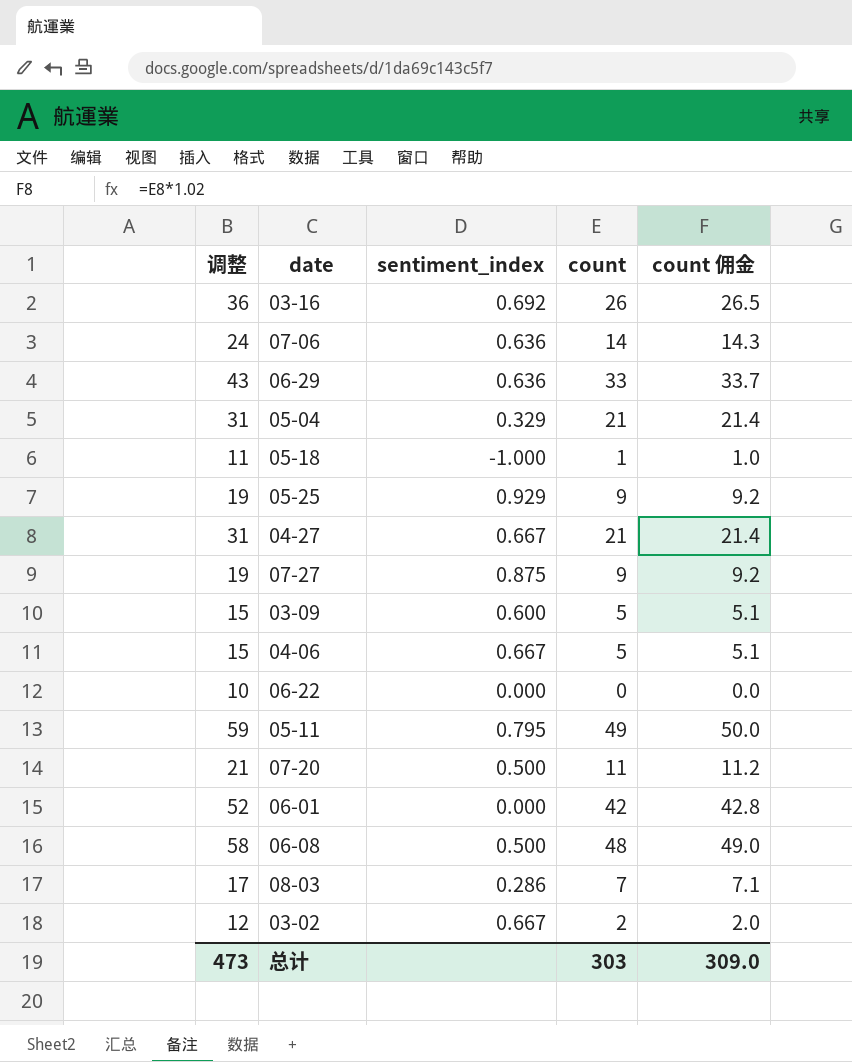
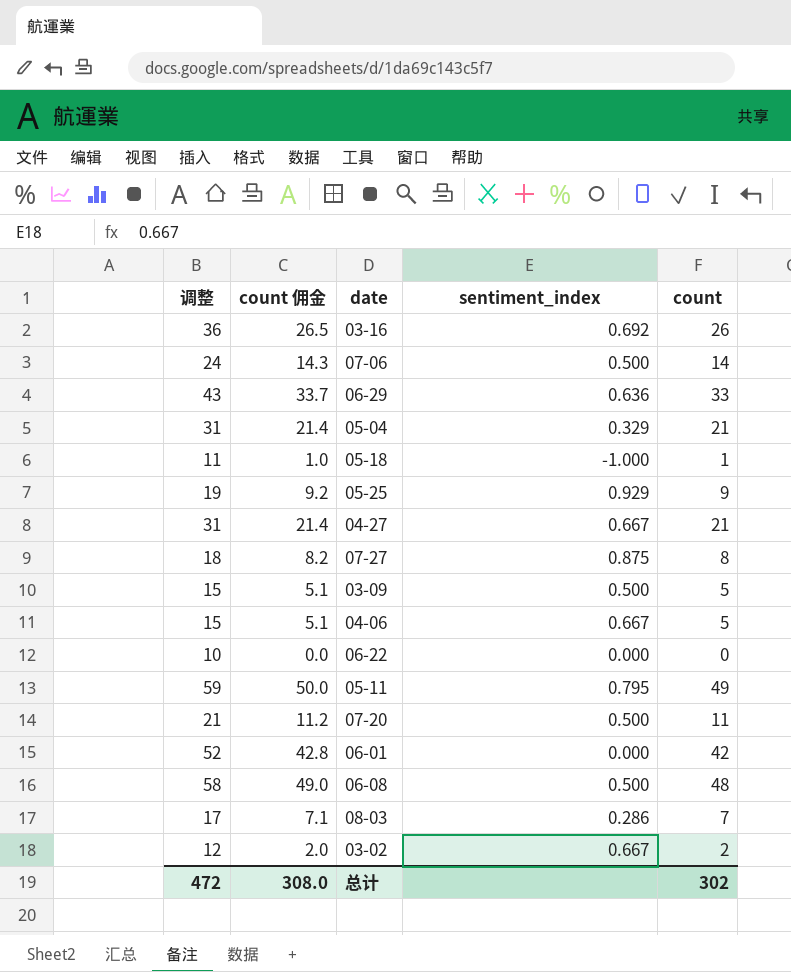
column count 佣金 | position: 5 -> 2
07-06 | sentiment_index: 0.636 -> 0.500
07-27 | 调整: 19 -> 18
07-27 | count 佣金: 9.2 -> 8.2
07-27 | count: 9 -> 8
03-09 | sentiment_index: 0.600 -> 0.500
总计 | 调整: 473 -> 472
总计 | count 佣金: 309.0 -> 308.0
总计 | count: 303 -> 302

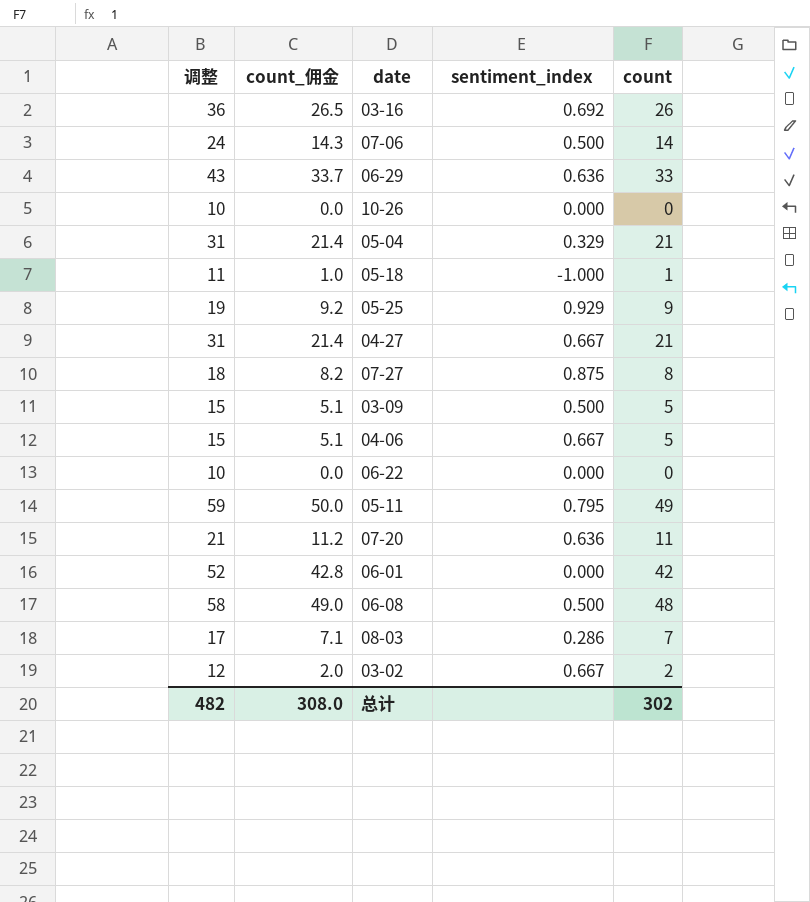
column name: count 佣金 -> count_佣金
row 10-26: none -> 10 | 0.0 | 0.000 | 0
07-20 | sentiment_index: 0.500 -> 0.636
总计 | 调整: 472 -> 482

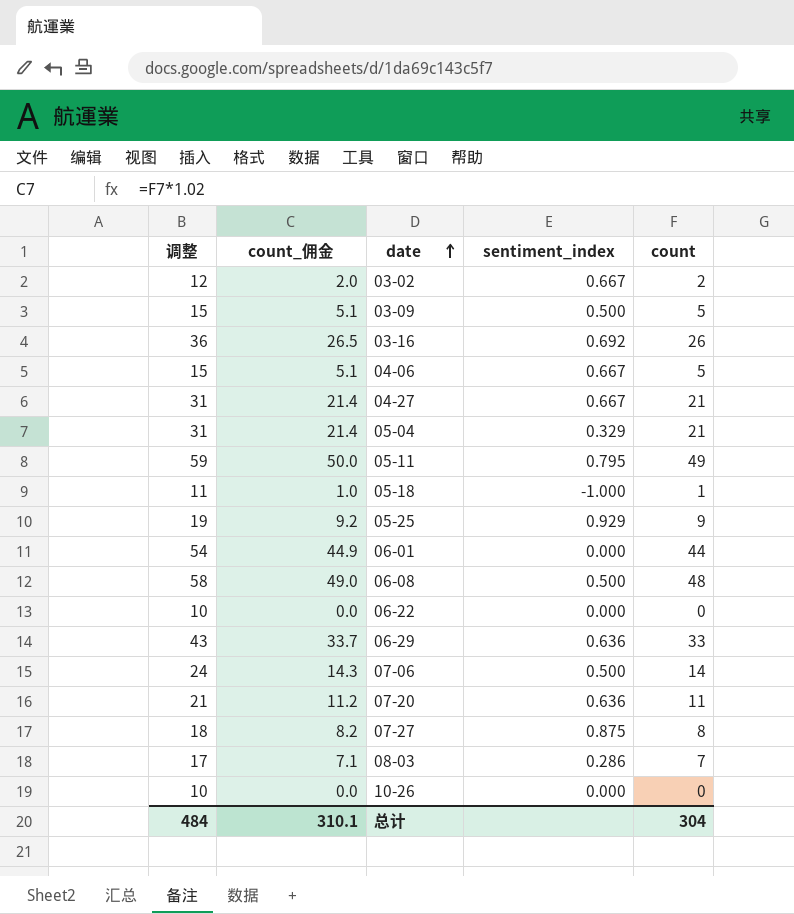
row order: none -> date ascending
06-01 | 调整: 52 -> 54
06-01 | count_佣金: 42.8 -> 44.9
06-01 | count: 42 -> 44
总计 | 调整: 482 -> 484
总计 | count_佣金: 308.0 -> 310.1
总计 | count: 302 -> 304

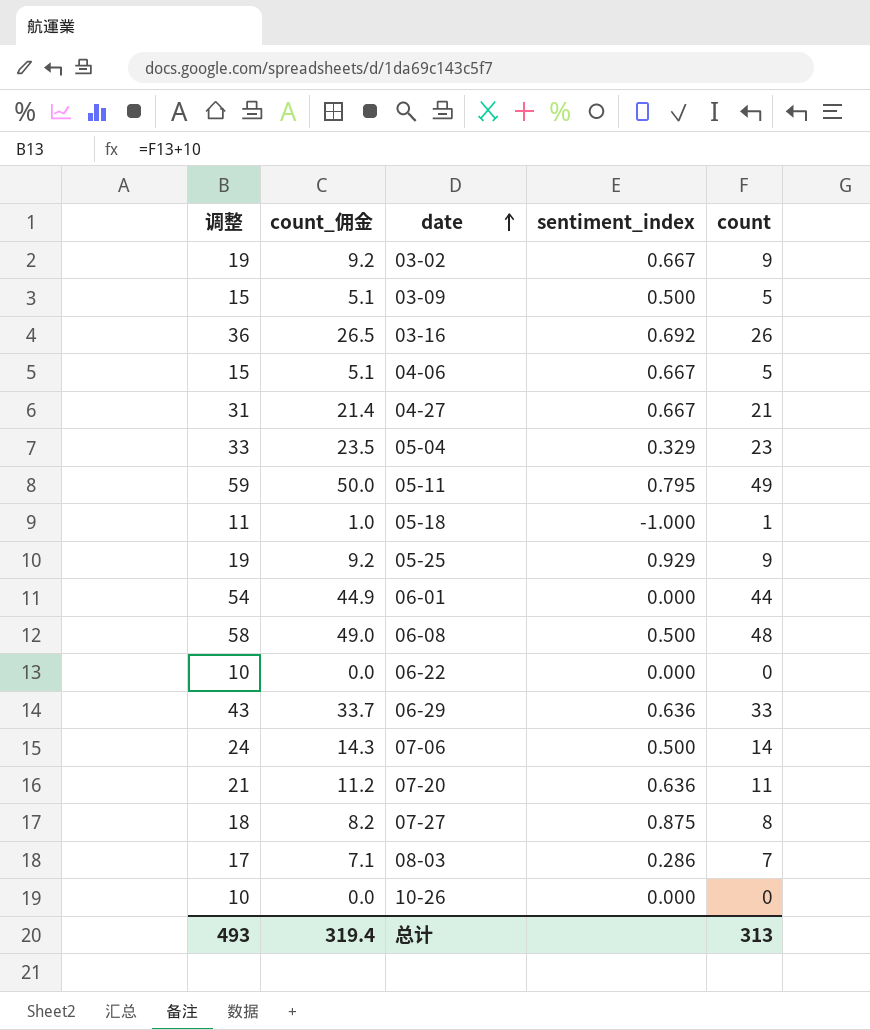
03-02 | 调整: 12 -> 19
03-02 | count_佣金: 2.0 -> 9.2
03-02 | count: 2 -> 9
05-04 | 调整: 31 -> 33
05-04 | count_佣金: 21.4 -> 23.5
05-04 | count: 21 -> 23
总计 | 调整: 484 -> 493
总计 | count_佣金: 310.1 -> 319.4
总计 | count: 304 -> 313

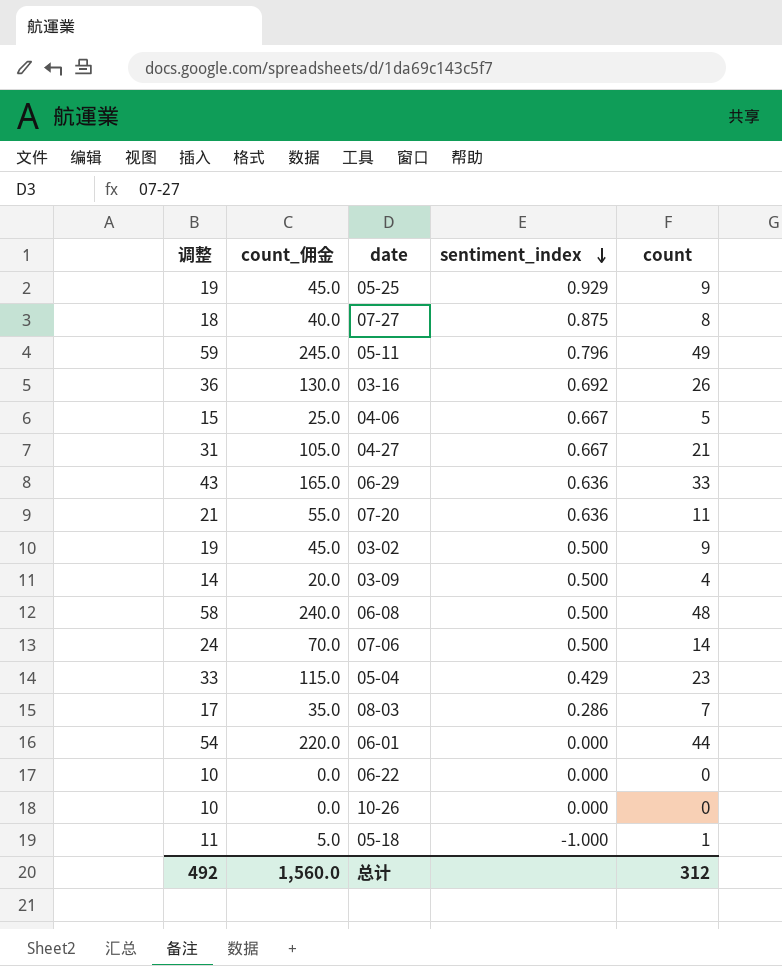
row order: date ascending -> sentiment_index descending
column count_佣金 | formula: [count] * 1.02 -> [count] * 5
05-11 | sentiment_index: 0.795 -> 0.796
03-02 | sentiment_index: 0.667 -> 0.500
03-09 | 调整: 15 -> 14
03-09 | count: 5 -> 4
05-04 | sentiment_index: 0.329 -> 0.429
总计 | 调整: 493 -> 492
总计 | count_佣金: 319.4 -> 1,560.0
总计 | count: 313 -> 312

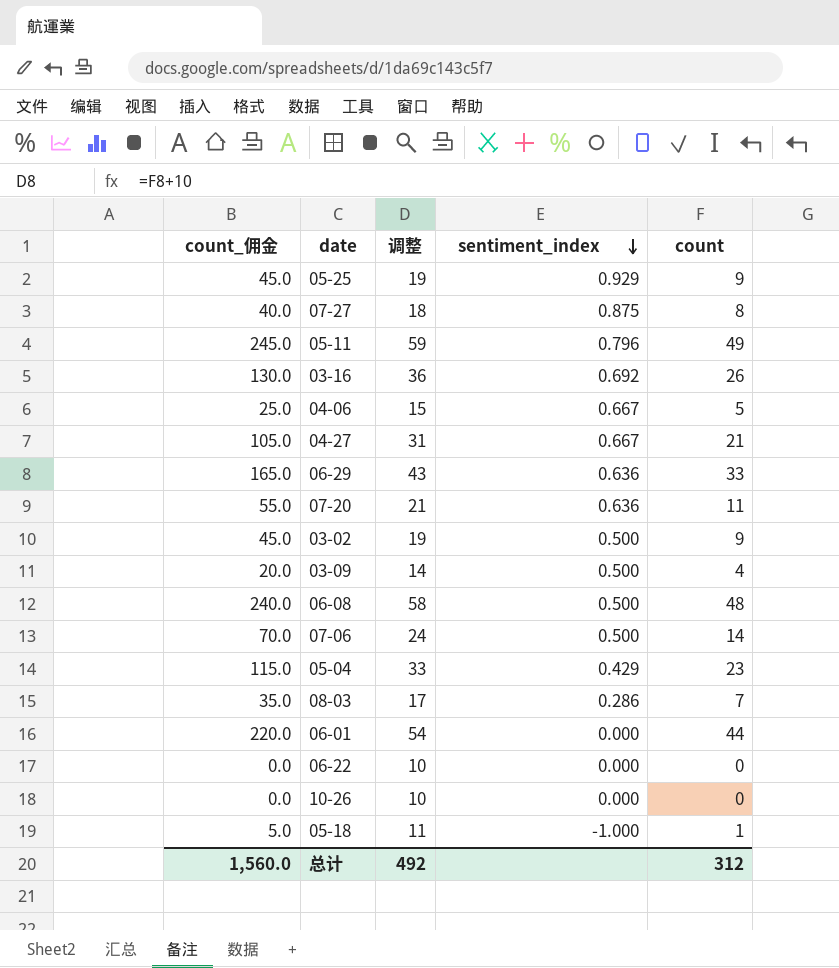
column 调整 | position: 1 -> 3

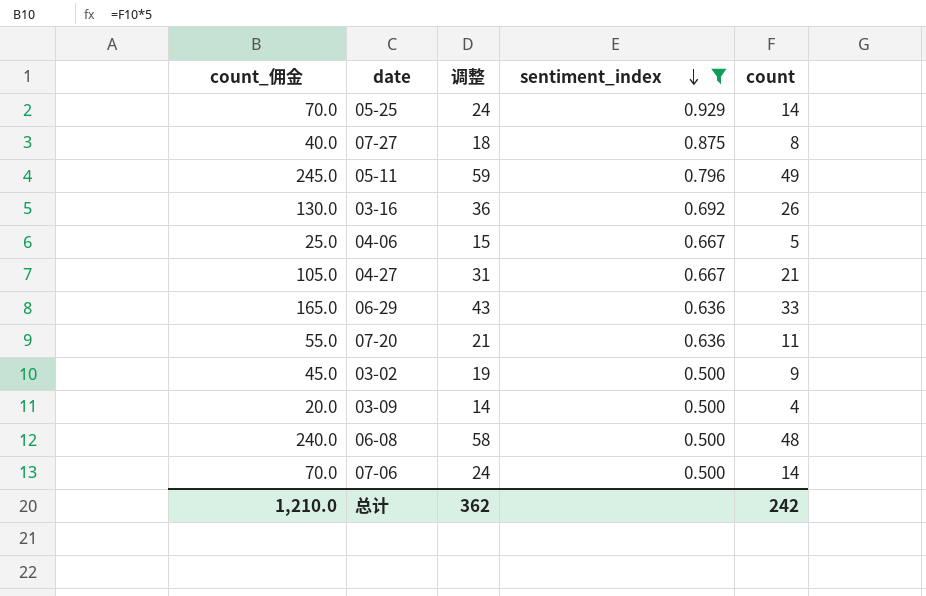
filter: none -> sentiment_index >= 0.500
05-25 | count_佣金: 45.0 -> 70.0
05-25 | 调整: 19 -> 24
05-25 | count: 9 -> 14
总计 | count_佣金: 1,560.0 -> 1,210.0
总计 | 调整: 492 -> 362
总计 | count: 312 -> 242

